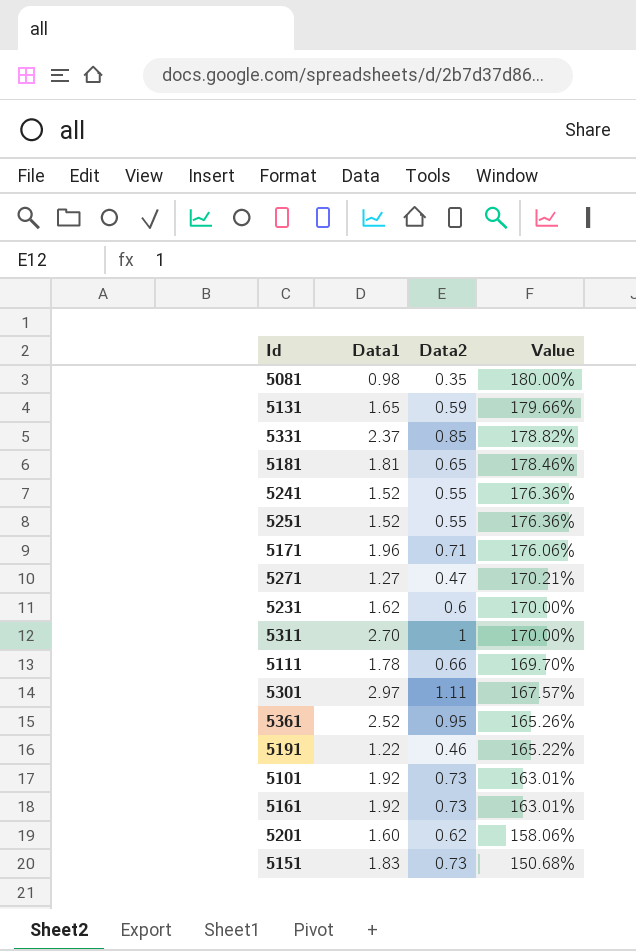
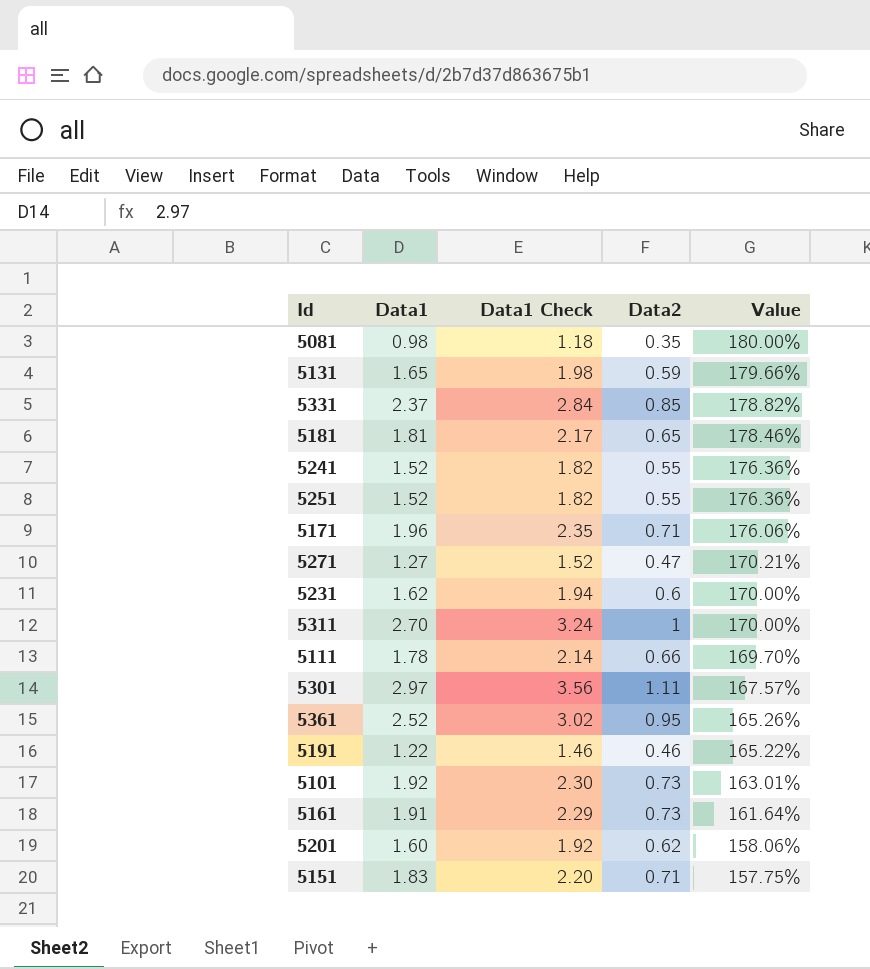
column Data1 Check | formula: none -> [Data1] * 1.2
5161 | Data1: 1.92 -> 1.91
5161 | Value: 163.01% -> 161.64%
5151 | Data2: 0.73 -> 0.71
5151 | Value: 150.68% -> 157.75%

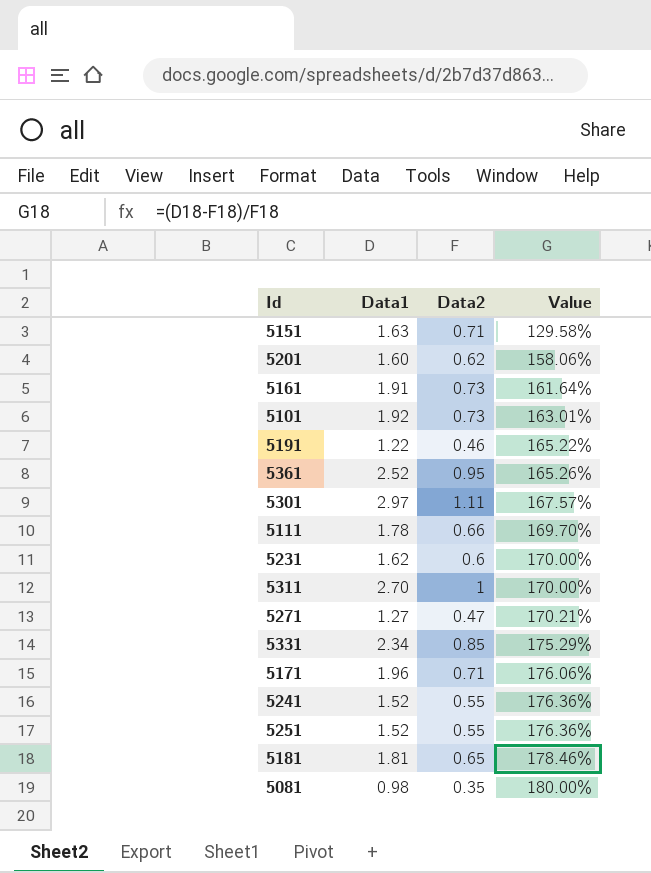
row order: Value descending -> Value ascending
column Data1 Check | formula: [Data1] * 1.2 -> none
row 5131: 1.65 | 1.98 | 0.59 | 179.66% -> none
5151 | Data1: 1.83 -> 1.63
5151 | Value: 157.75% -> 129.58%
5331 | Data1: 2.37 -> 2.34
5331 | Value: 178.82% -> 175.29%

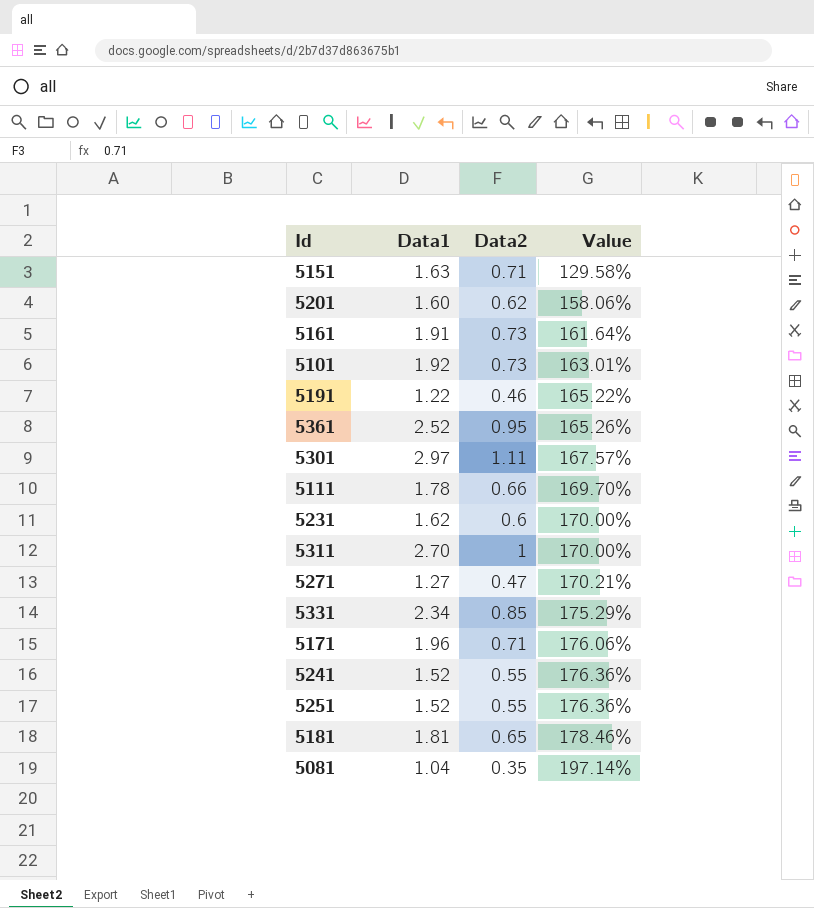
5081 | Data1: 0.98 -> 1.04
5081 | Value: 180.00% -> 197.14%

